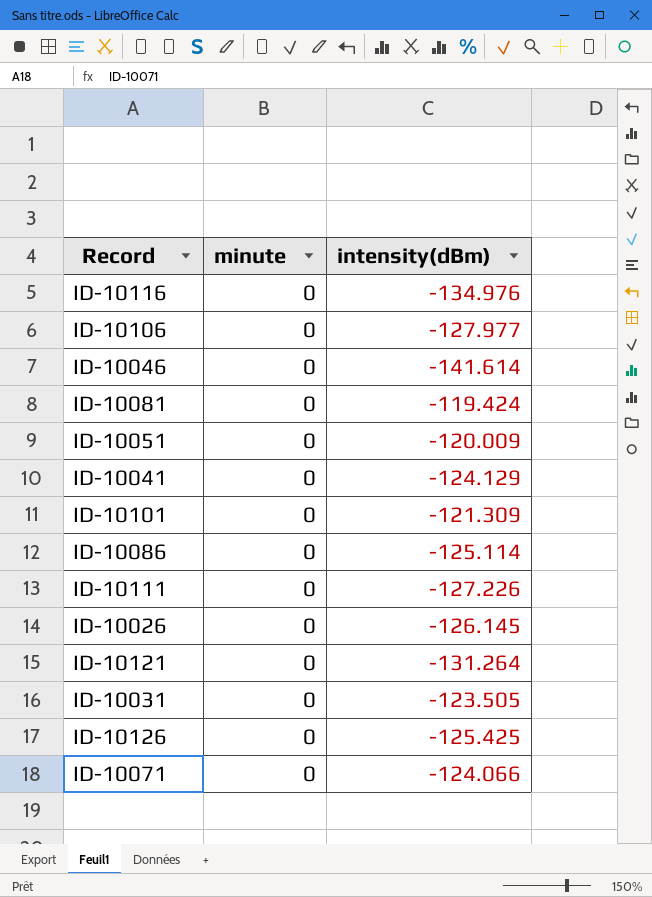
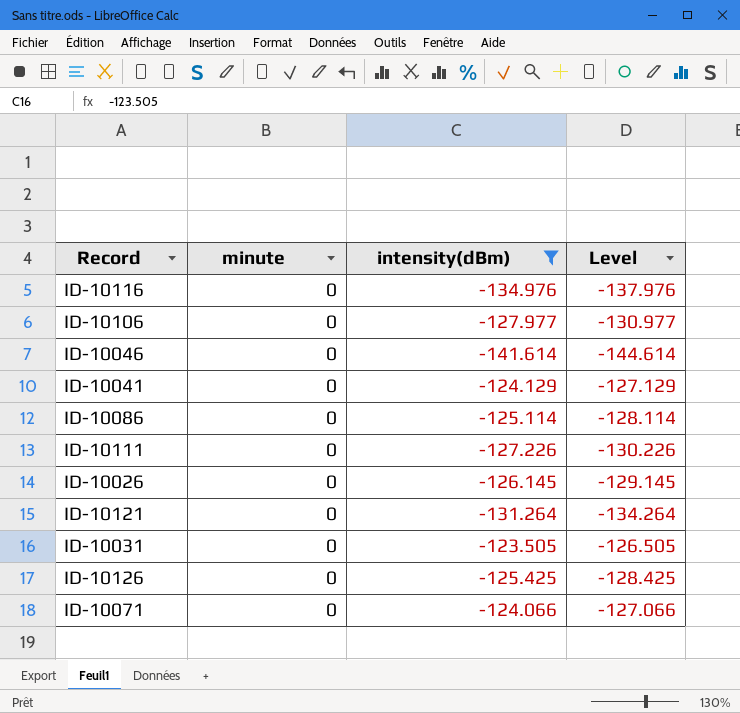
filter: none -> intensity(dBm) <= -123.505
column Level | formula: none -> [intensity(dBm)] - 3

